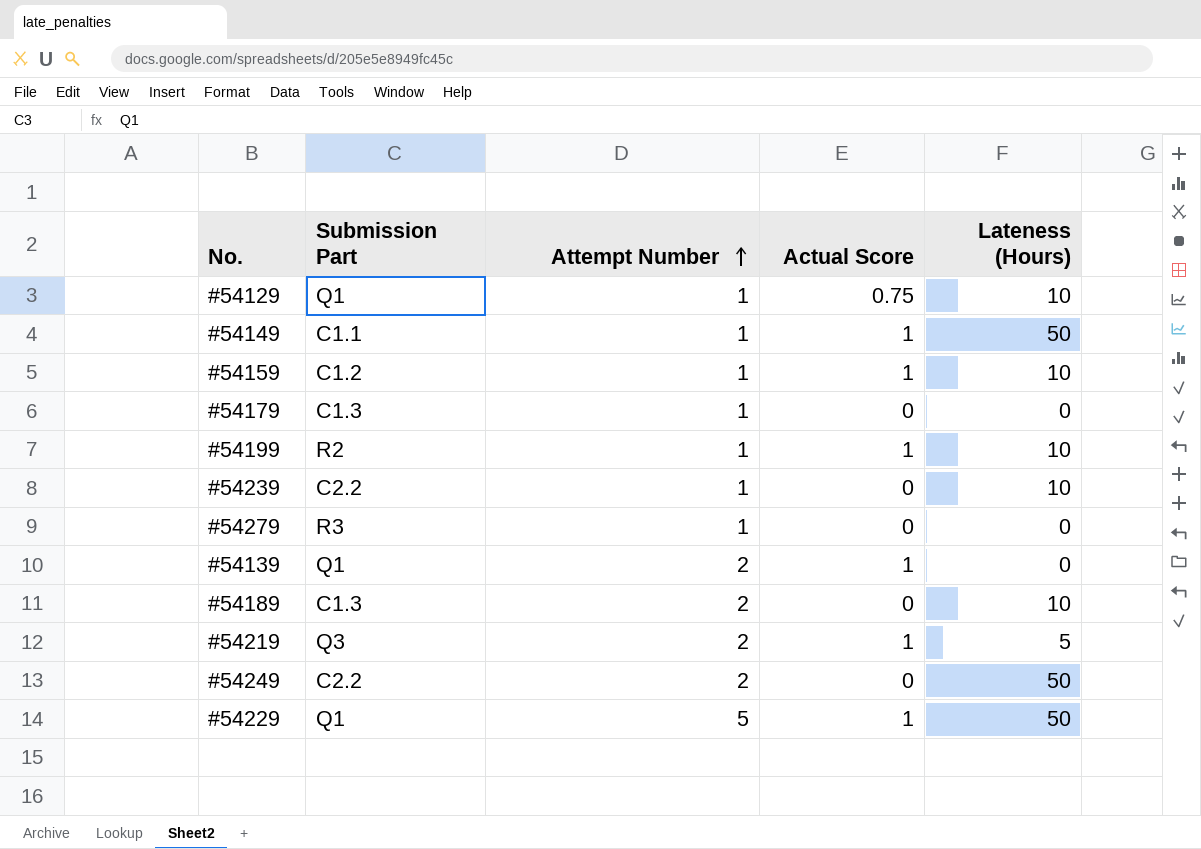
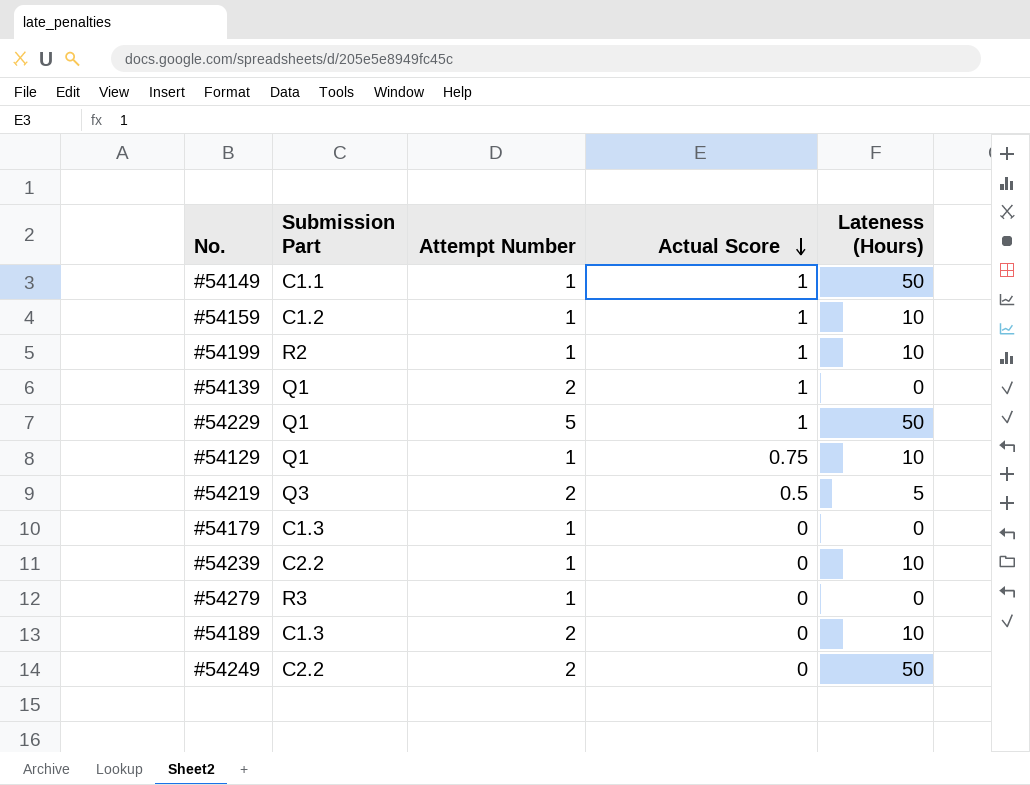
row order: Attempt Number ascending -> Actual Score descending
#54219 | Actual Score: 1 -> 0.5

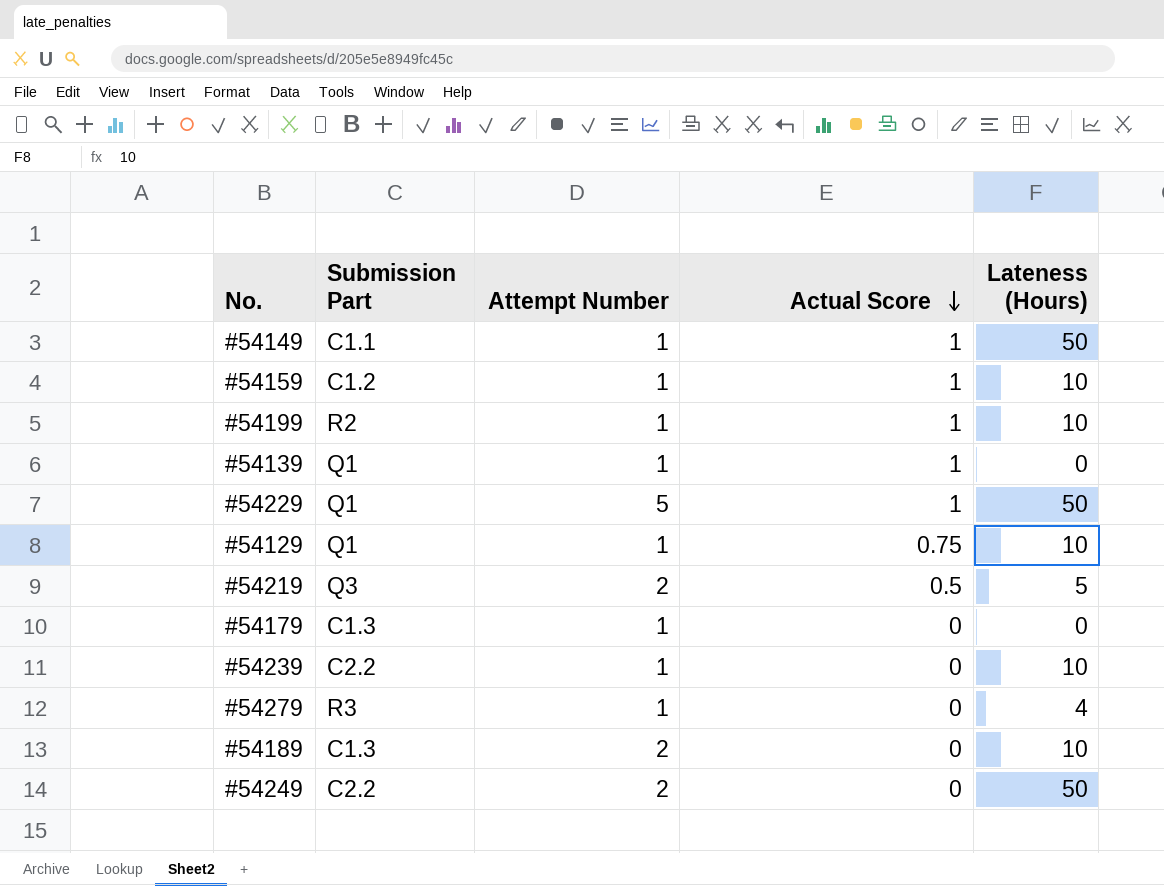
#54139 | Attempt Number: 2 -> 1
#54279 | Lateness (Hours): 0 -> 4

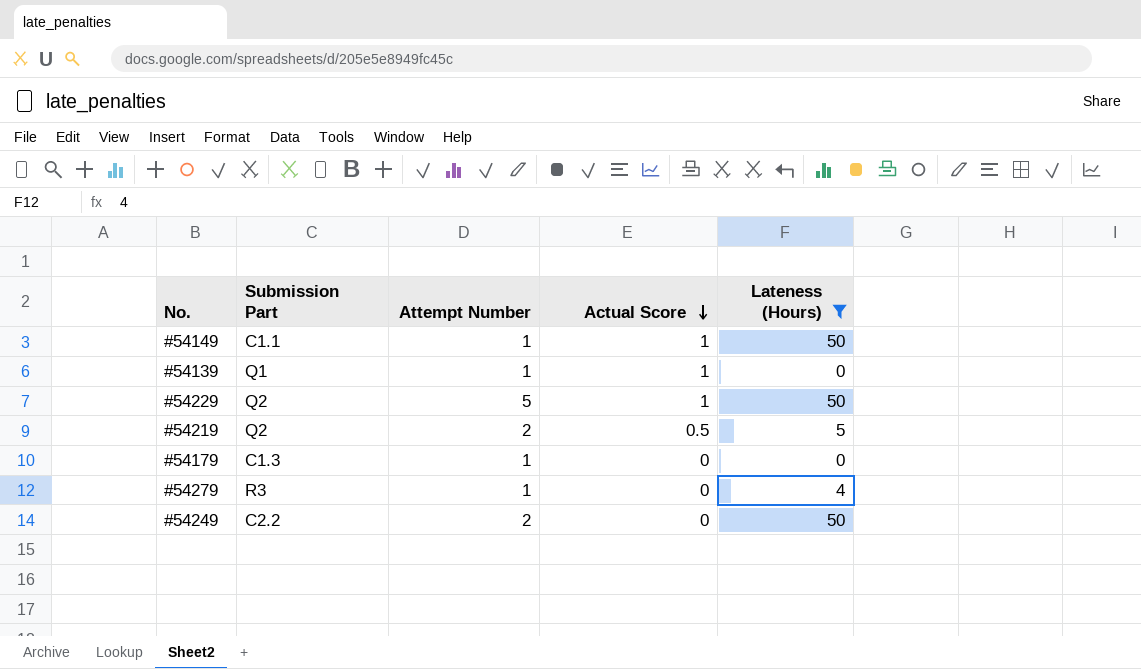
filter: none -> Lateness (Hours) != 10
#54229 | Submission Part: Q1 -> Q2
#54219 | Submission Part: Q3 -> Q2

